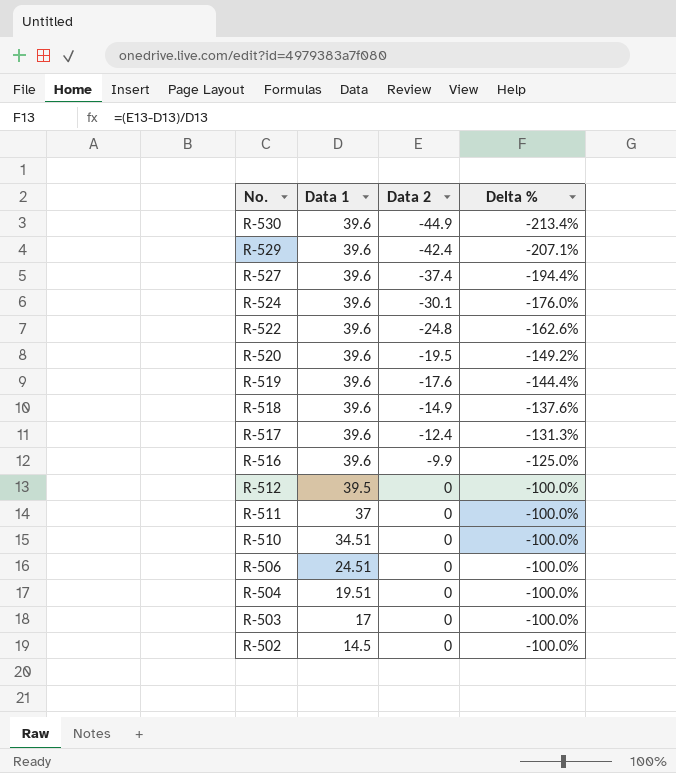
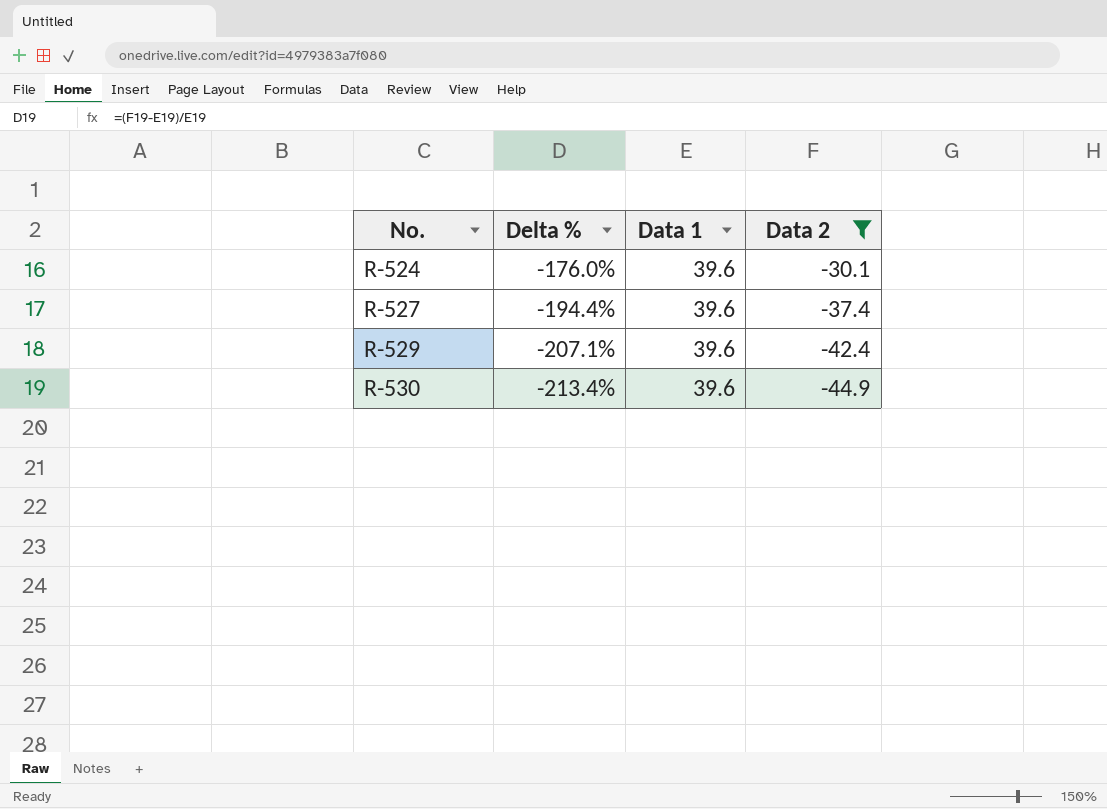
filter: none -> Data 2 <= -30.1
row order: No. descending -> No. ascending
column Delta % | position: 4 -> 2

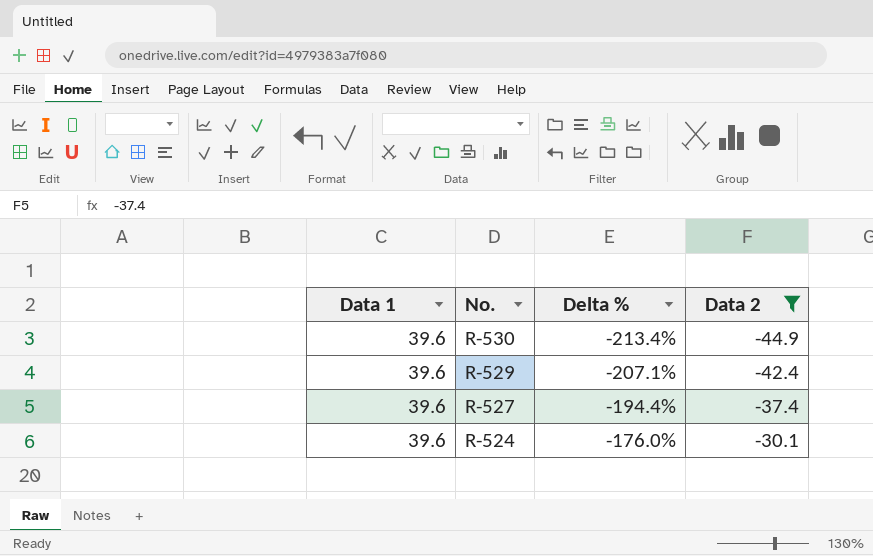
row order: No. ascending -> No. descending
column Data 1 | position: 3 -> 1

